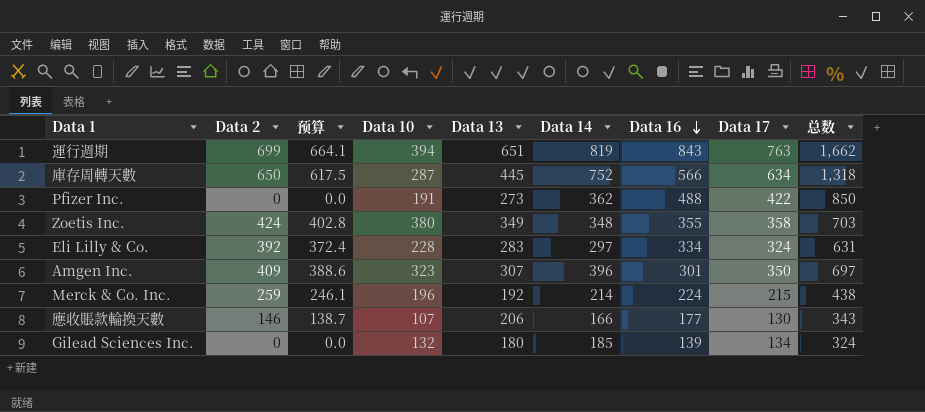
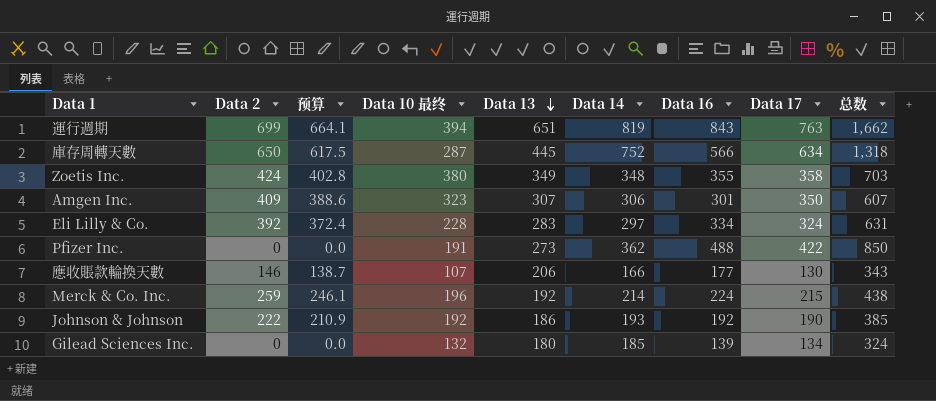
row order: Data 16 descending -> Data 13 descending
column name: Data 10 -> Data 10 最终
Amgen Inc. | Data 14: 396 -> 306
Amgen Inc. | 总数: 697 -> 607
row Johnson & Johnson: none -> 222 | 210.9 | 192 | 186 | 193 | 192 | 190 | 385

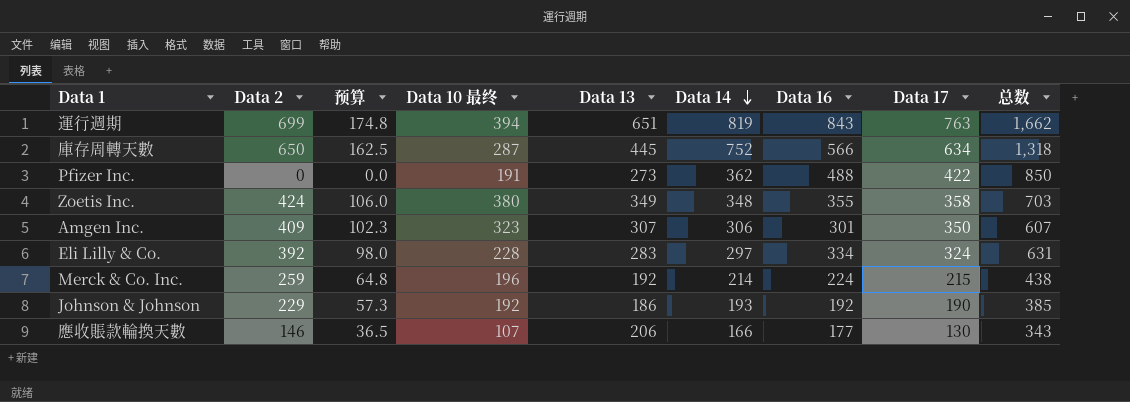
row order: Data 13 descending -> Data 14 descending
column 预算 | formula: [Data 2] * 0.95 -> [Data 2] * 0.25
row Gilead Sciences Inc.: 0 | 0.0 | 132 | 180 | 185 | 139 | 134 | 324 -> none
Johnson & Johnson | Data 2: 222 -> 229

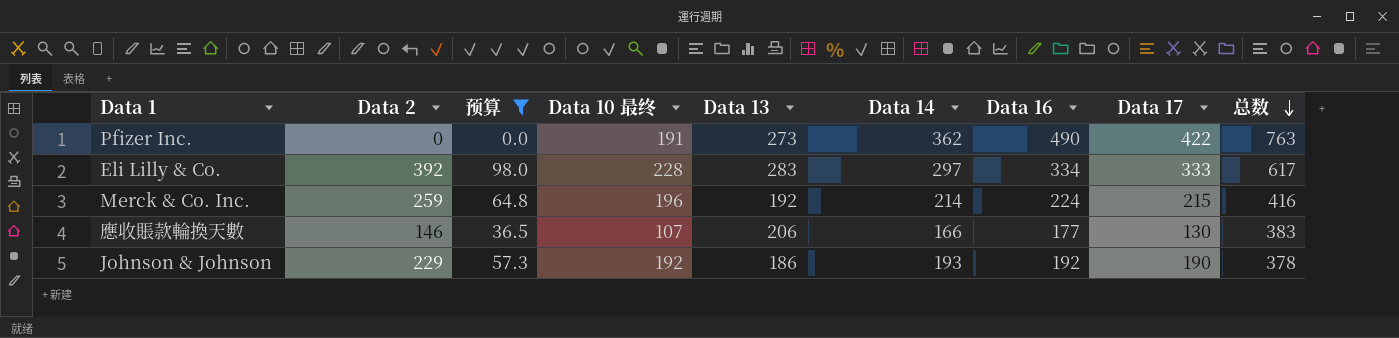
filter: none -> 预算 <= 98.0
row order: Data 14 descending -> 总数 descending
column 总数 | formula: [Data 14] + [Data 16] -> [Data 13] + [Data 16]
Pfizer Inc. | Data 16: 488 -> 490
Eli Lilly & Co. | Data 17: 324 -> 333

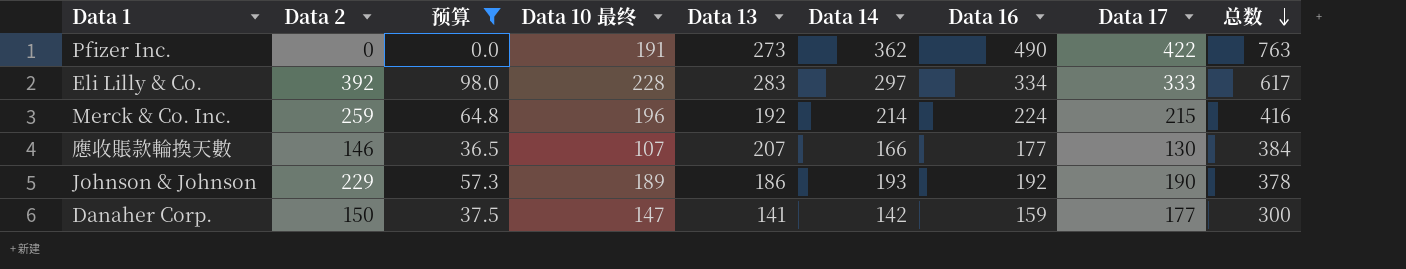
應收賬款輪換天數 | Data 13: 206 -> 207
應收賬款輪換天數 | 总数: 383 -> 384
Johnson & Johnson | Data 10 最终: 192 -> 189
row Danaher Corp.: none -> 150 | 37.5 | 147 | 141 | 142 | 159 | 177 | 300

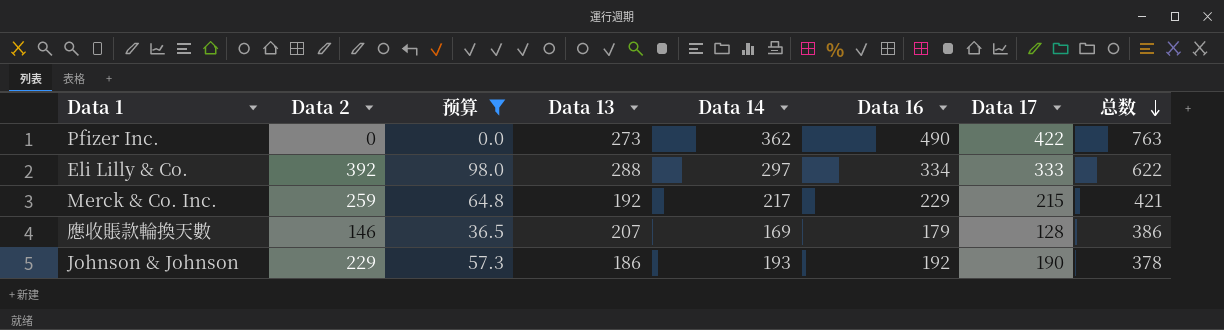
column Data 10 最终 | position: 4 -> none
row Danaher Corp.: 150 | 37.5 | 147 | 141 | 142 | 159 | 177 | 300 -> none
Eli Lilly & Co. | Data 13: 283 -> 288
Eli Lilly & Co. | 总数: 617 -> 622
Merck & Co. Inc. | Data 14: 214 -> 217
Merck & Co. Inc. | Data 16: 224 -> 229
Merck & Co. Inc. | 总数: 416 -> 421
應收賬款輪換天數 | Data 14: 166 -> 169
應收賬款輪換天數 | Data 16: 177 -> 179
應收賬款輪換天數 | Data 17: 130 -> 128
應收賬款輪換天數 | 总数: 384 -> 386

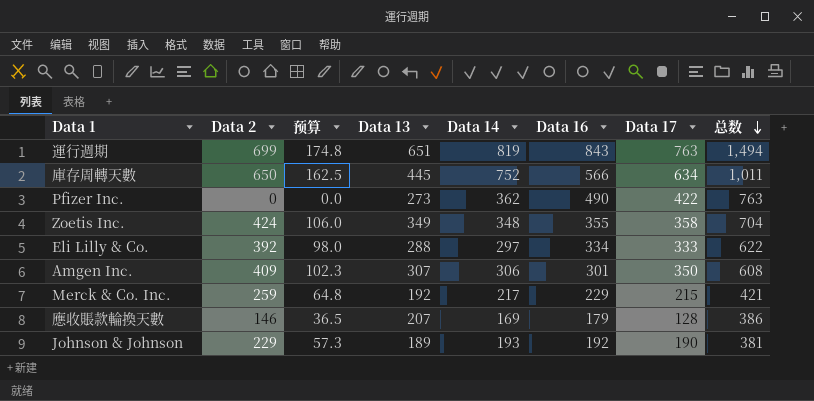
filter: 预算 <= 98.0 -> none
Johnson & Johnson | Data 13: 186 -> 189
Johnson & Johnson | 总数: 378 -> 381

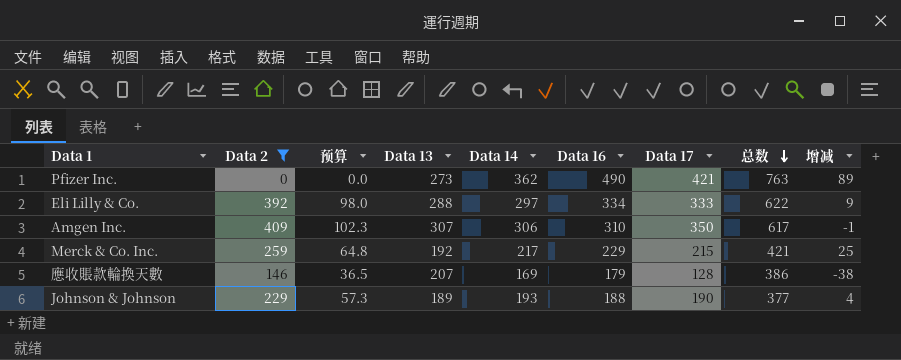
filter: none -> Data 2 <= 409
column 增减 | formula: none -> [Data 14] - [Data 13]
Pfizer Inc. | Data 17: 422 -> 421
Amgen Inc. | Data 16: 301 -> 310
Amgen Inc. | 总数: 608 -> 617
Johnson & Johnson | Data 16: 192 -> 188
Johnson & Johnson | 总数: 381 -> 377

